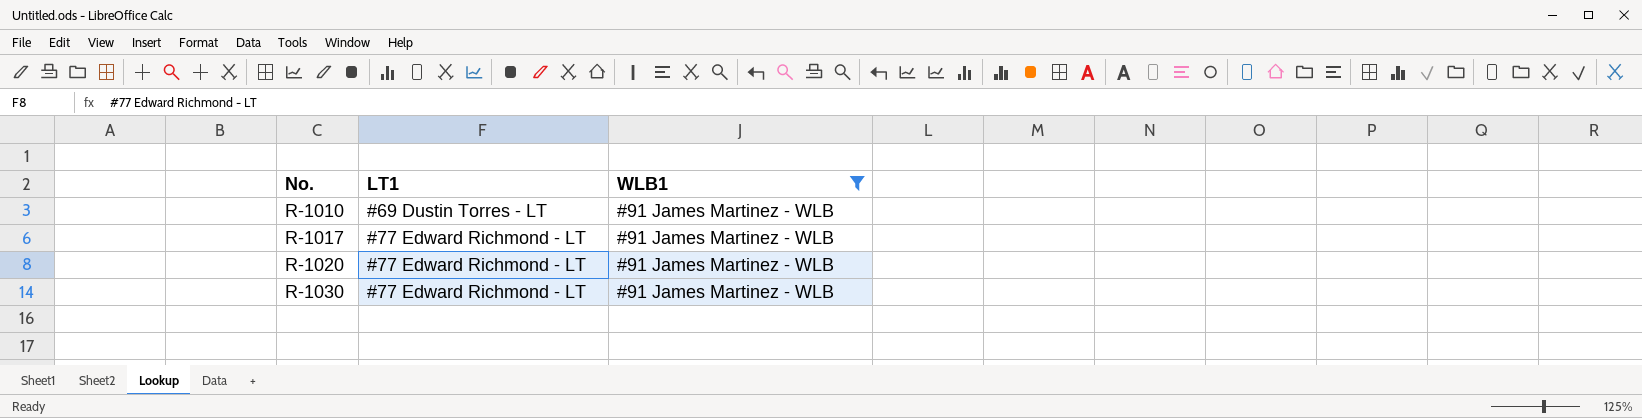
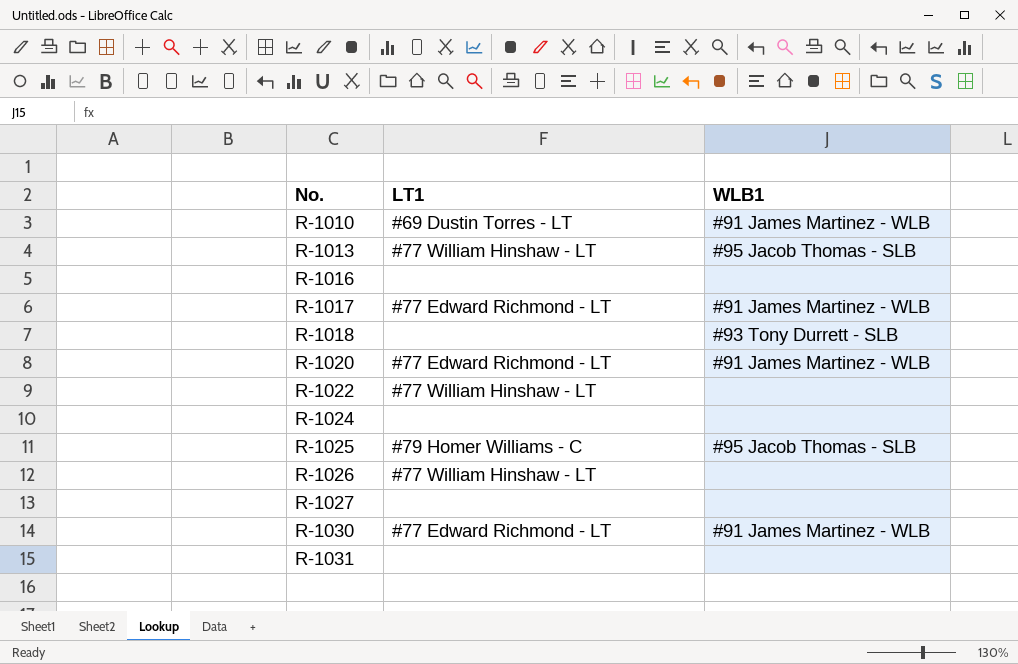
filter: WLB1 = #91 James Martinez - WLB -> none

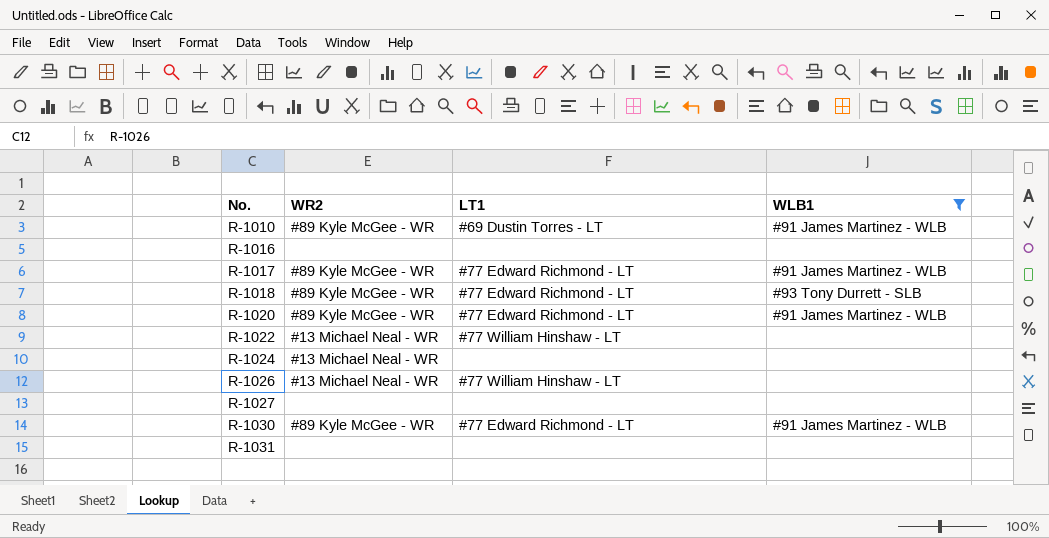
filter: none -> WLB1 != #95 Jacob Thomas - SLB
column WR2 | position: none -> 2
R-1018 | LT1: none -> #77 Edward Richmond - LT

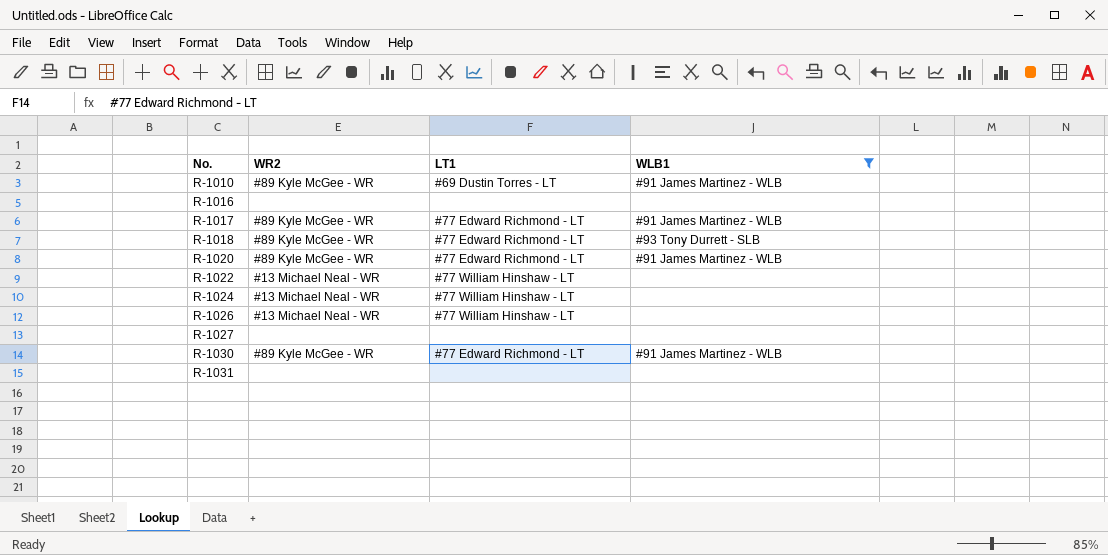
R-1024 | LT1: none -> #77 William Hinshaw - LT

